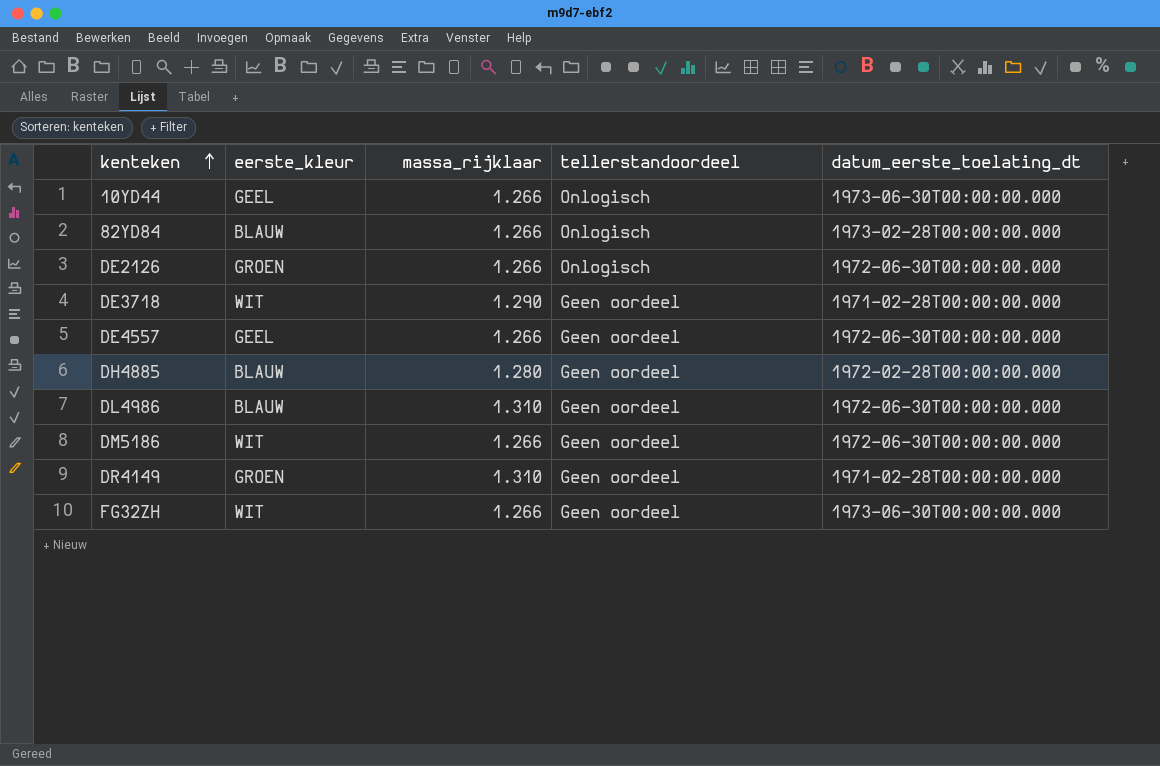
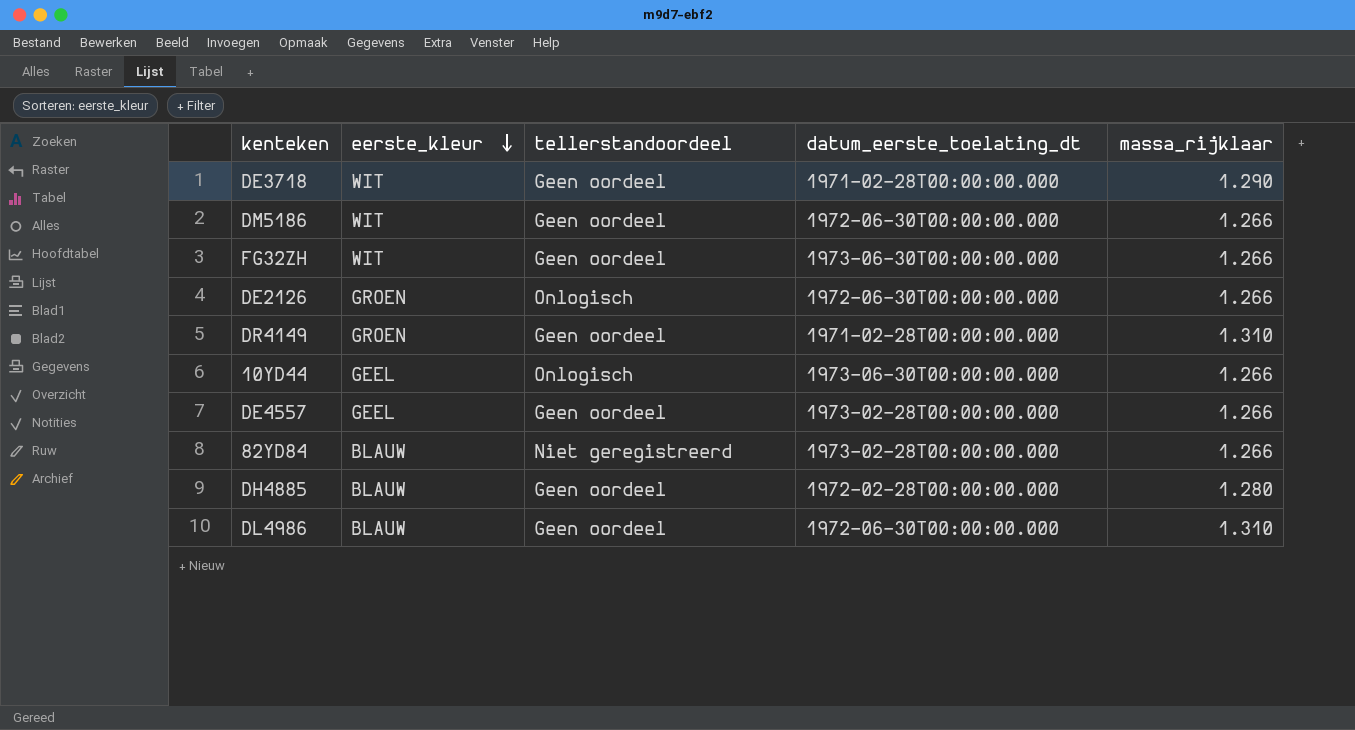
row order: kenteken ascending -> eerste_kleur descending
column massa_rijklaar | position: 3 -> 5
DE4557 | datum_eerste_toelating_dt: 1972-06-30T00:00:00.000 -> 1973-02-28T00:00:00.000
82YD84 | tellerstandoordeel: Onlogisch -> Niet geregistreerd

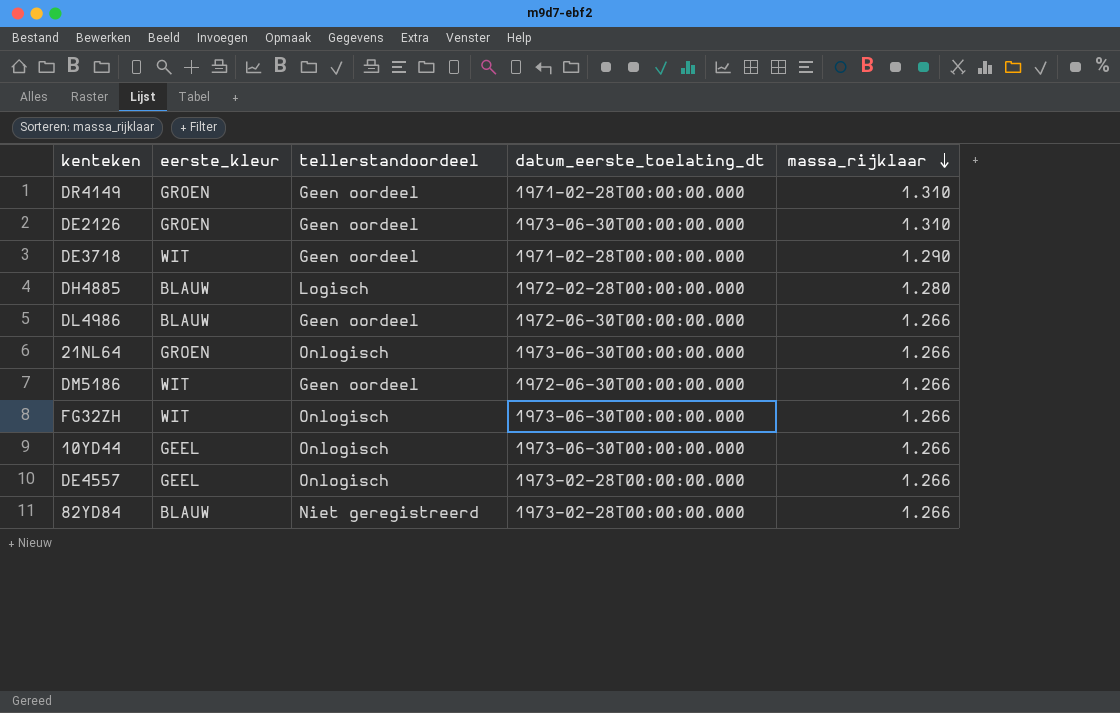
row order: eerste_kleur descending -> massa_rijklaar descending
DE2126 | tellerstandoordeel: Onlogisch -> Geen oordeel
DE2126 | datum_eerste_toelating_dt: 1972-06-30T00:00:00.000 -> 1973-06-30T00:00:00.000
DE2126 | massa_rijklaar: 1.266 -> 1.310
DH4885 | tellerstandoordeel: Geen oordeel -> Logisch
DL4986 | massa_rijklaar: 1.310 -> 1.266
row 21NL64: none -> GROEN | Onlogisch | 1973-06-30T00:00:00.000 | 1.266
FG32ZH | tellerstandoordeel: Geen oordeel -> Onlogisch
DE4557 | tellerstandoordeel: Geen oordeel -> Onlogisch

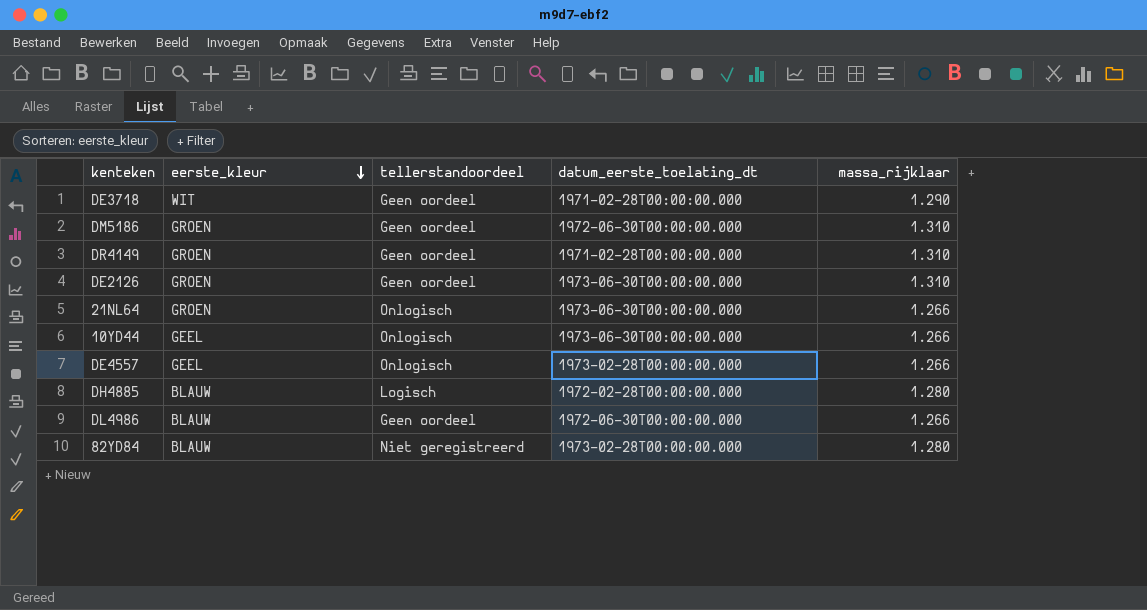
row order: massa_rijklaar descending -> eerste_kleur descending
row FG32ZH: WIT | Onlogisch | 1973-06-30T00:00:00.000 | 1.266 -> none
DM5186 | eerste_kleur: WIT -> GROEN
DM5186 | massa_rijklaar: 1.266 -> 1.310
82YD84 | massa_rijklaar: 1.266 -> 1.280

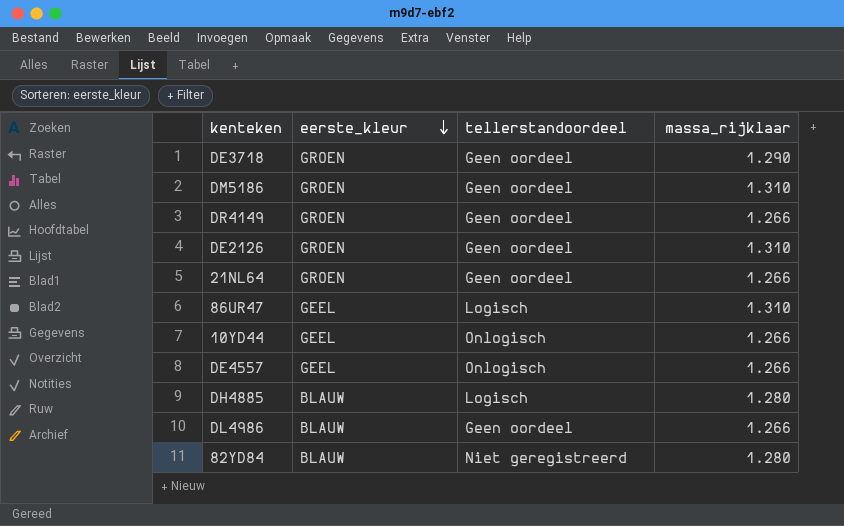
column datum_eerste_toelating_dt | position: 4 -> none
DE3718 | eerste_kleur: WIT -> GROEN
DR4149 | massa_rijklaar: 1.310 -> 1.266
21NL64 | tellerstandoordeel: Onlogisch -> Geen oordeel
row 86UR47: none -> GEEL | Logisch | 1.310

